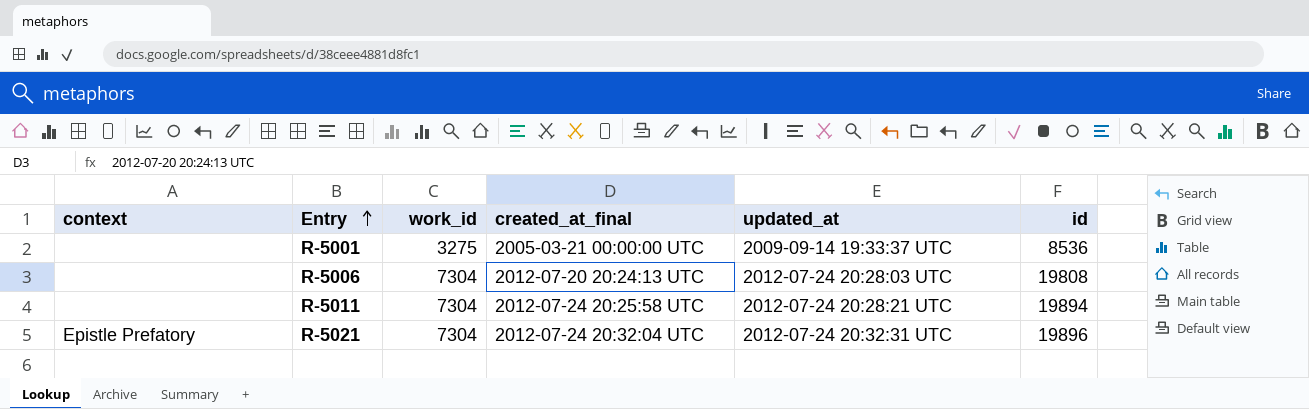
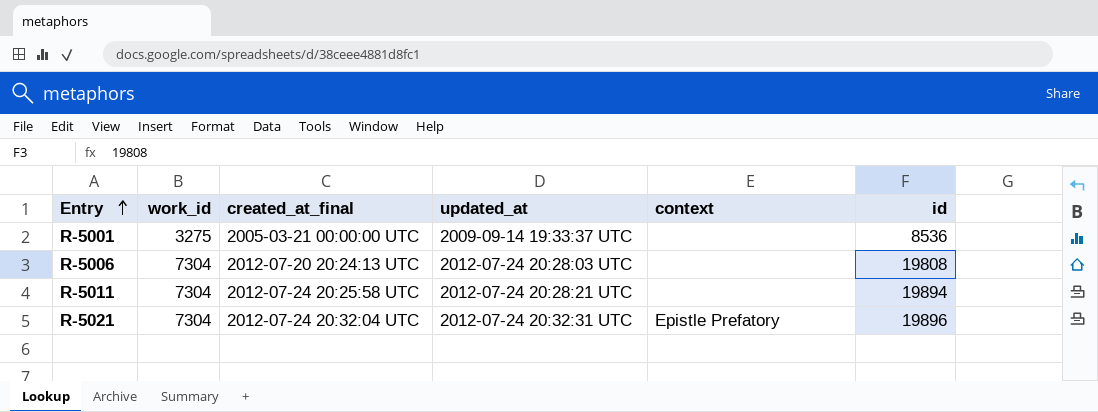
column context | position: 1 -> 5

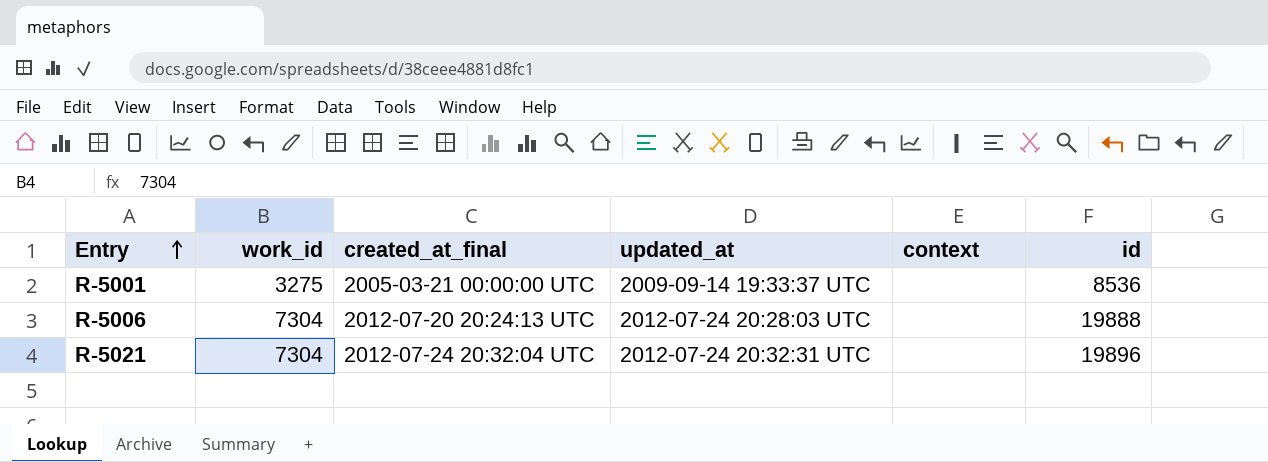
row R-5011: 7304 | 2012-07-24 20:25:58 UTC | 2012-07-24 20:28:21 UTC | none | 19894 -> none
R-5006 | id: 19808 -> 19888
R-5021 | context: Epistle Prefatory -> none

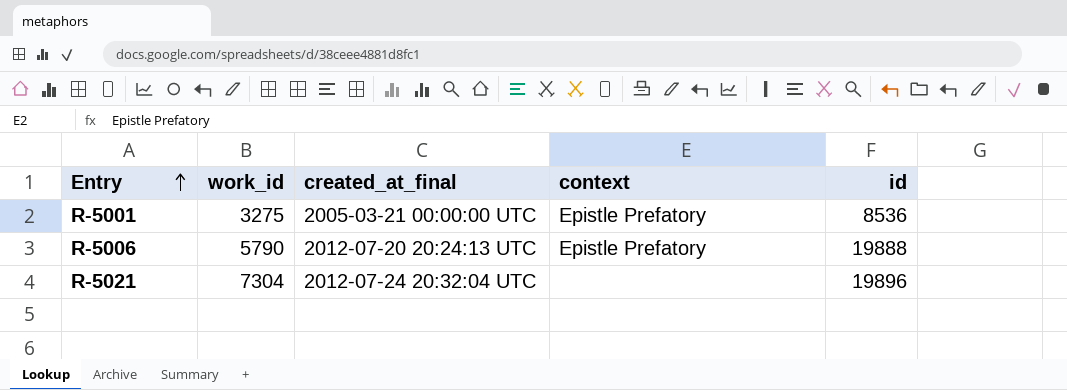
column updated_at | position: 4 -> none
R-5001 | context: none -> Epistle Prefatory
R-5006 | work_id: 7304 -> 5790
R-5006 | context: none -> Epistle Prefatory

